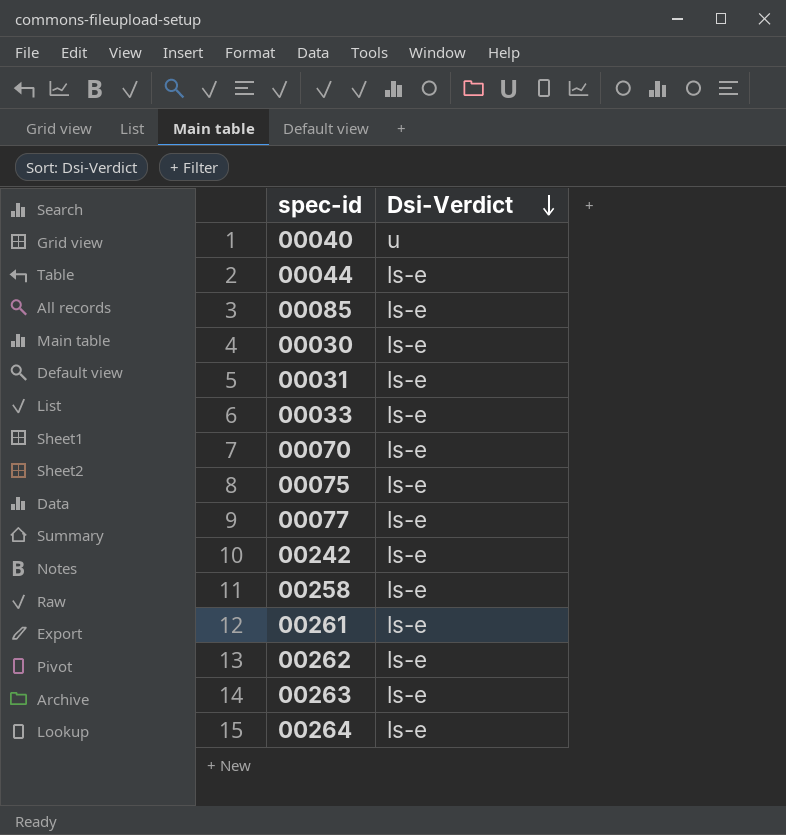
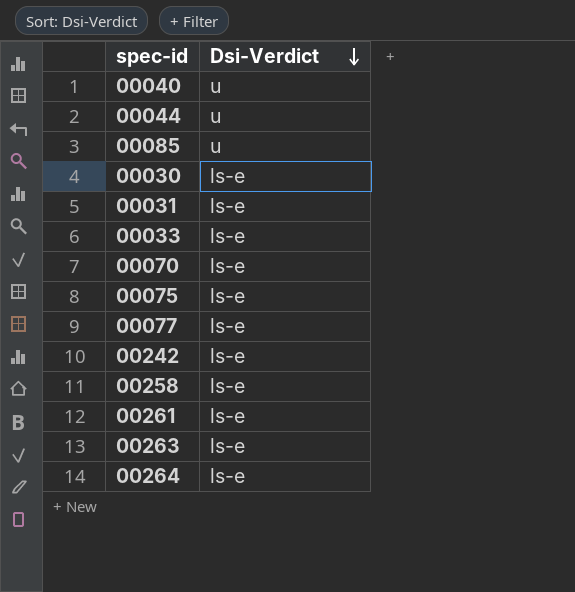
row 00262: ls-e -> none
00044 | Dsi-Verdict: ls-e -> u
00085 | Dsi-Verdict: ls-e -> u

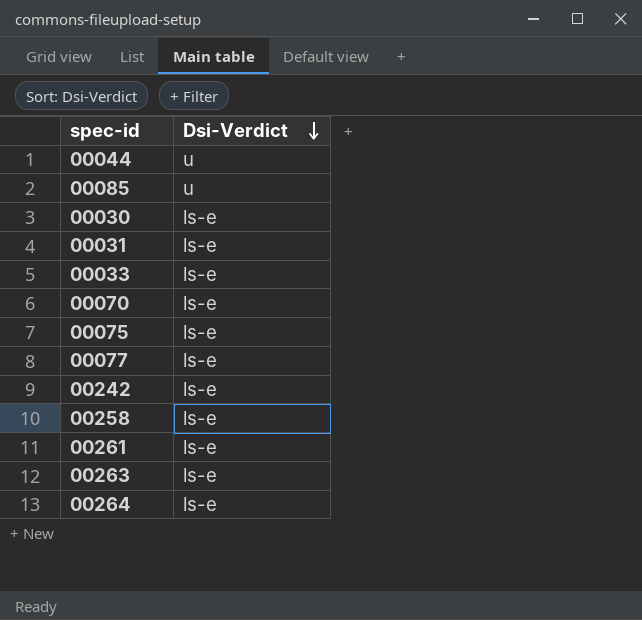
row 00040: u -> none

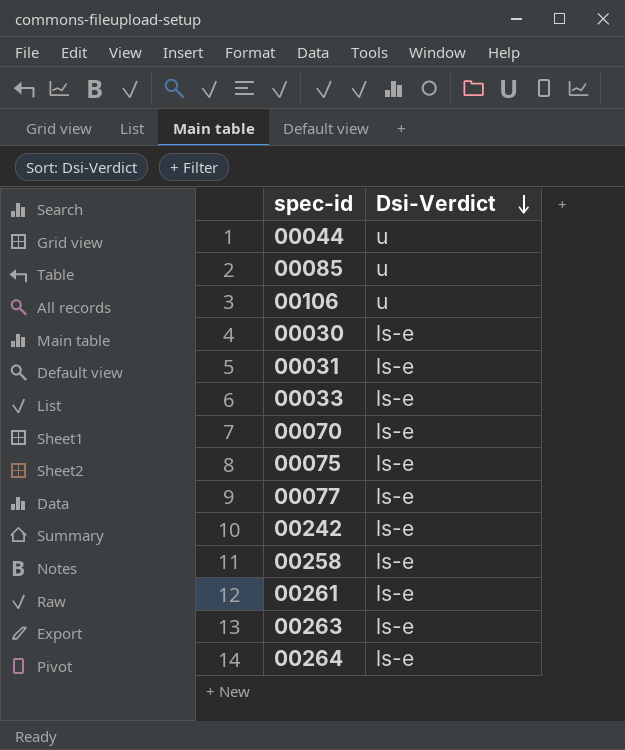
row 00106: none -> u

